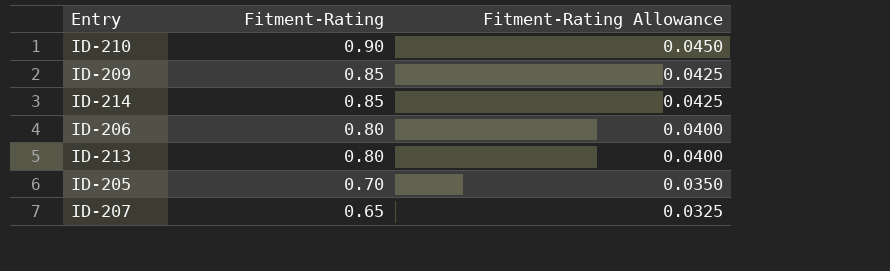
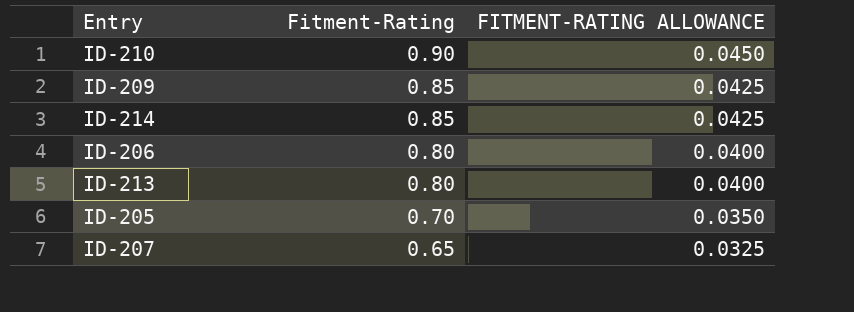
column name: Fitment-Rating Allowance -> FITMENT-RATING ALLOWANCE

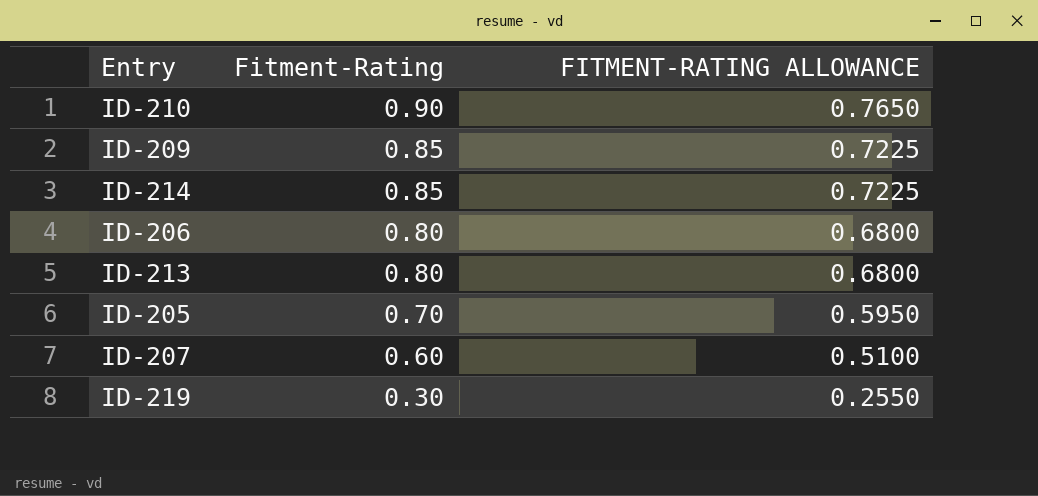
column FITMENT-RATING ALLOWANCE | formula: [Fitment-Rating] * 0.05 -> [Fitment-Rating] * 0.85
ID-207 | Fitment-Rating: 0.65 -> 0.60
row ID-219: none -> 0.30 | 0.2550

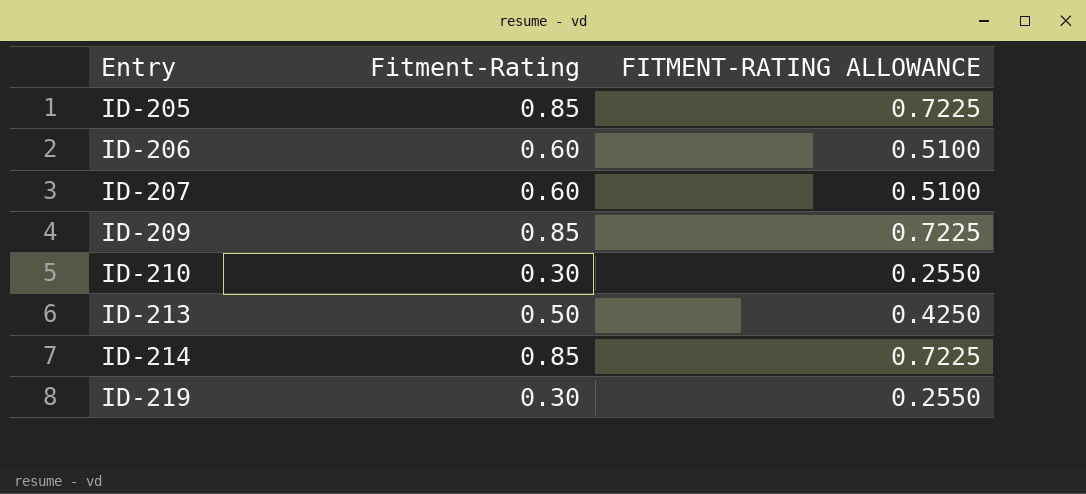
row order: Fitment-Rating descending -> Entry ascending
ID-205 | Fitment-Rating: 0.70 -> 0.85
ID-205 | FITMENT-RATING ALLOWANCE: 0.5950 -> 0.7225
ID-206 | Fitment-Rating: 0.80 -> 0.60
ID-206 | FITMENT-RATING ALLOWANCE: 0.6800 -> 0.5100
ID-210 | Fitment-Rating: 0.90 -> 0.30
ID-210 | FITMENT-RATING ALLOWANCE: 0.7650 -> 0.2550
ID-213 | Fitment-Rating: 0.80 -> 0.50
ID-213 | FITMENT-RATING ALLOWANCE: 0.6800 -> 0.4250

